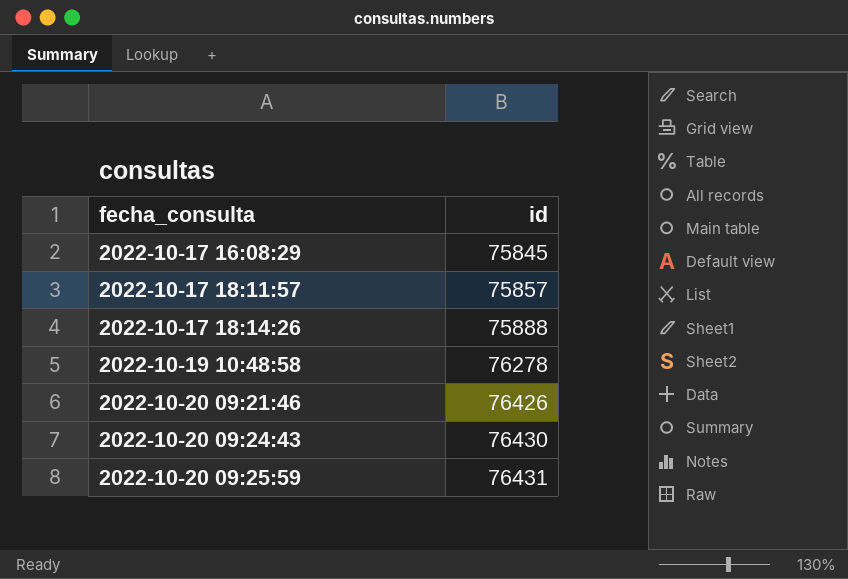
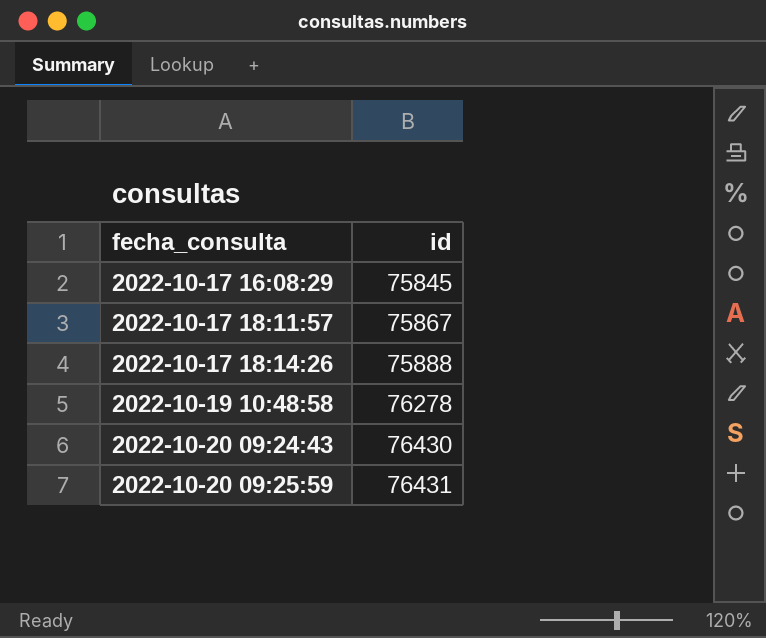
row 2022-10-20 09:21:46: 76426 -> none
2022-10-17 18:11:57 | id: 75857 -> 75867

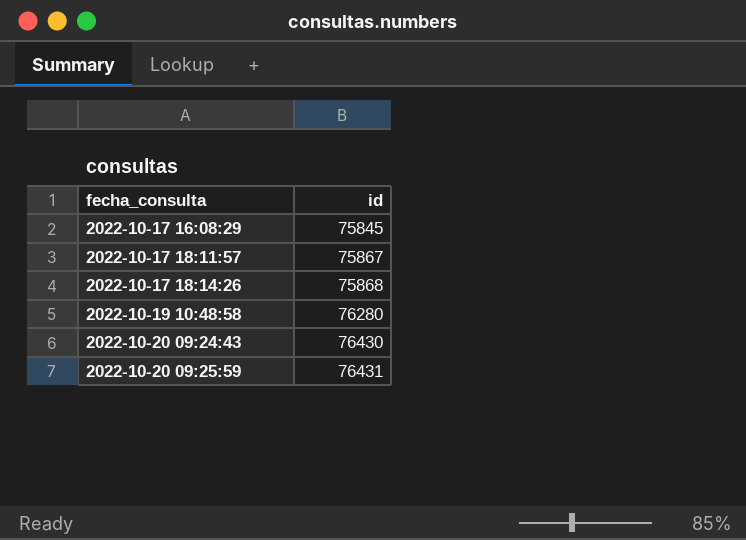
2022-10-17 18:14:26 | id: 75888 -> 75868
2022-10-19 10:48:58 | id: 76278 -> 76280

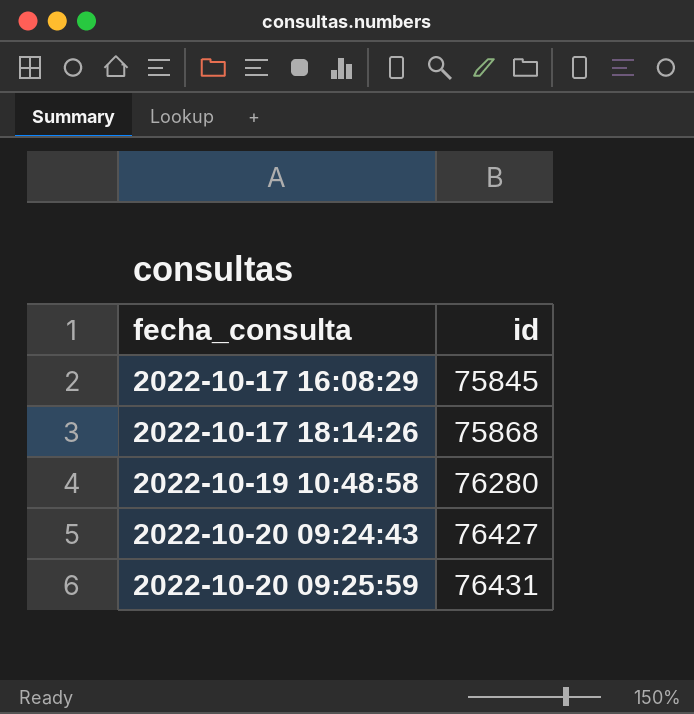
row 2022-10-17 18:11:57: 75867 -> none
2022-10-20 09:24:43 | id: 76430 -> 76427

